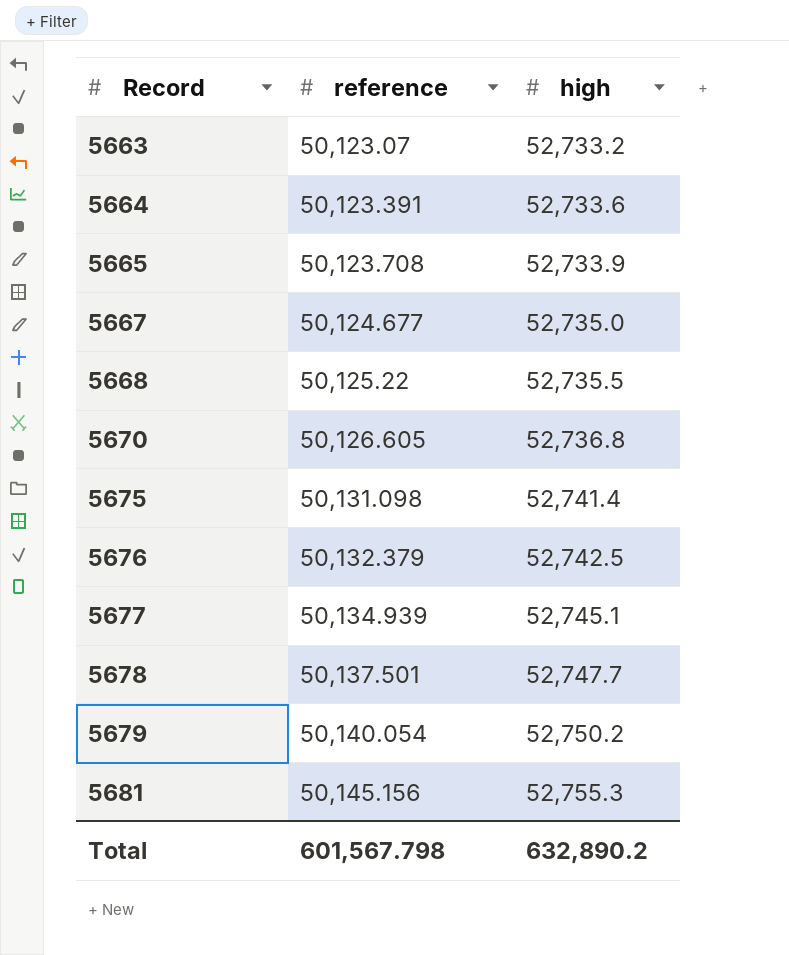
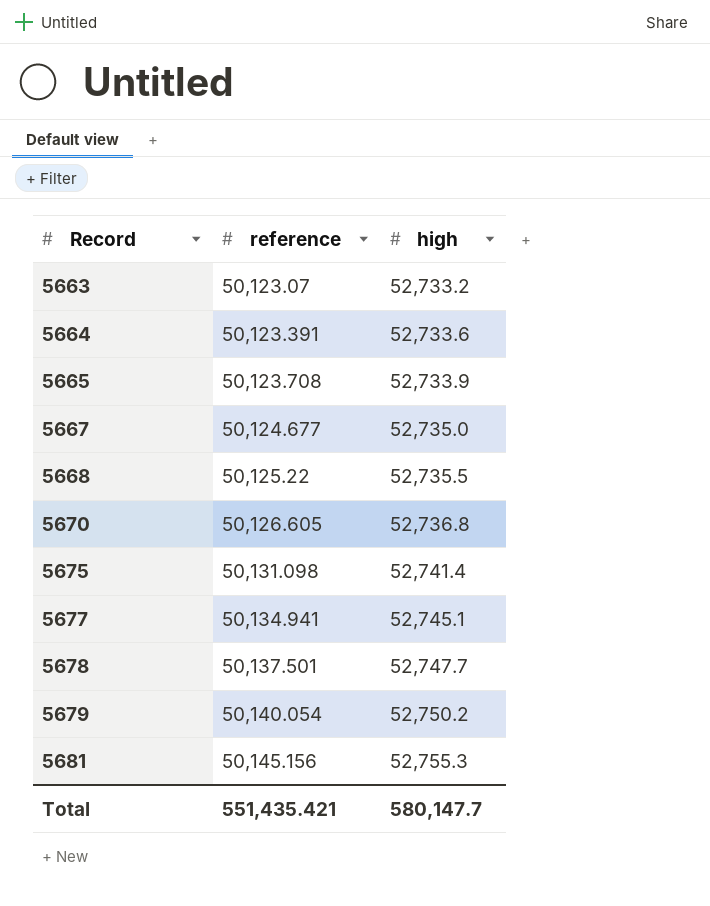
row 5676: 50,132.379 | 52,742.5 -> none
5677 | reference: 50,134.939 -> 50,134.941
Total | reference: 601,567.798 -> 551,435.421
Total | high: 632,890.2 -> 580,147.7

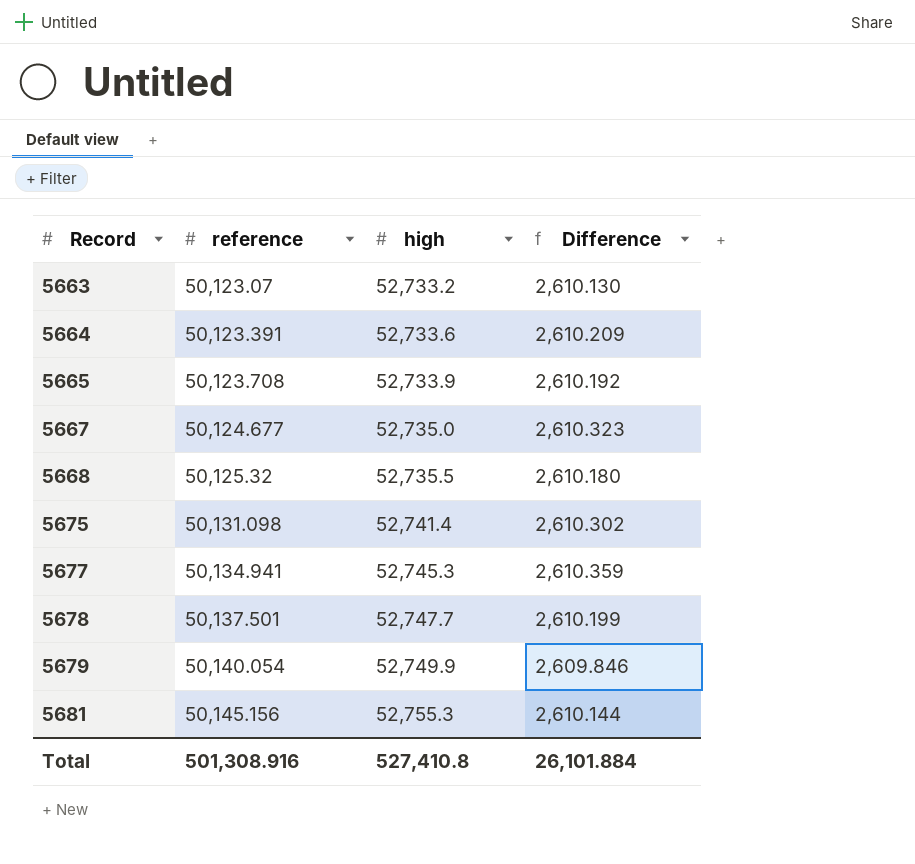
column Difference | formula: none -> [high] - [reference]
row 5670: 50,126.605 | 52,736.8 -> none
5668 | reference: 50,125.22 -> 50,125.32
5677 | high: 52,745.1 -> 52,745.3
5679 | high: 52,750.2 -> 52,749.9
Total | reference: 551,435.421 -> 501,308.916
Total | high: 580,147.7 -> 527,410.8

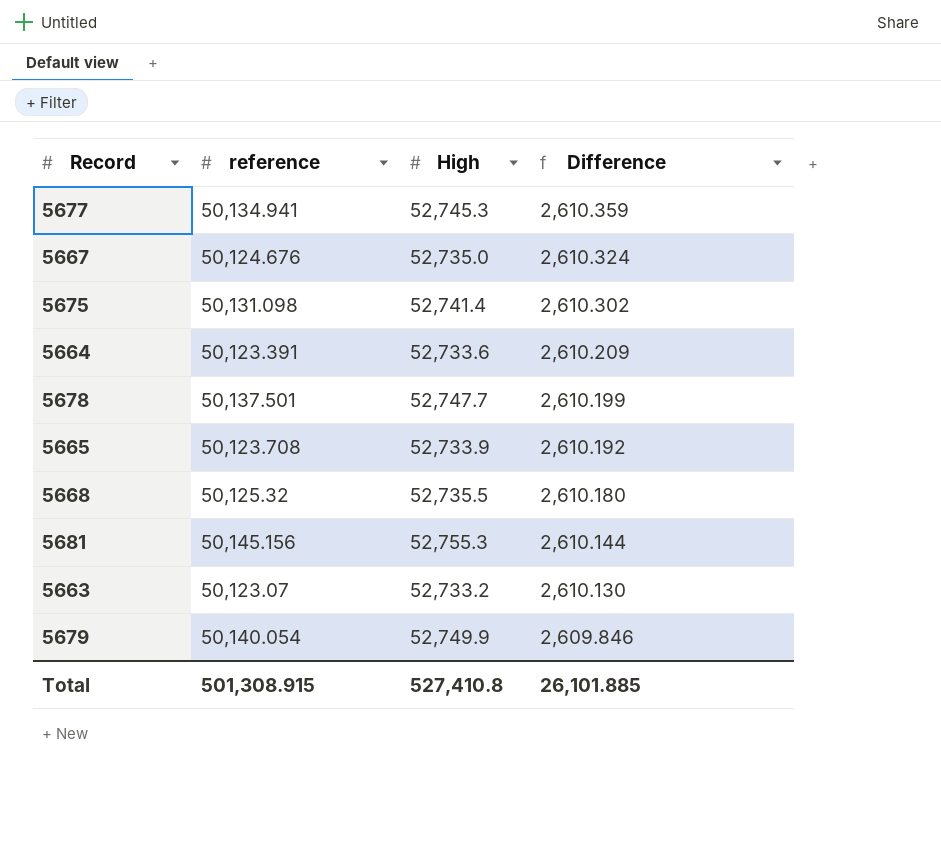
row order: Record ascending -> Difference descending
column name: high -> High
5667 | reference: 50,124.677 -> 50,124.676
5667 | Difference: 2,610.323 -> 2,610.324
Total | reference: 501,308.916 -> 501,308.915
Total | Difference: 26,101.884 -> 26,101.885

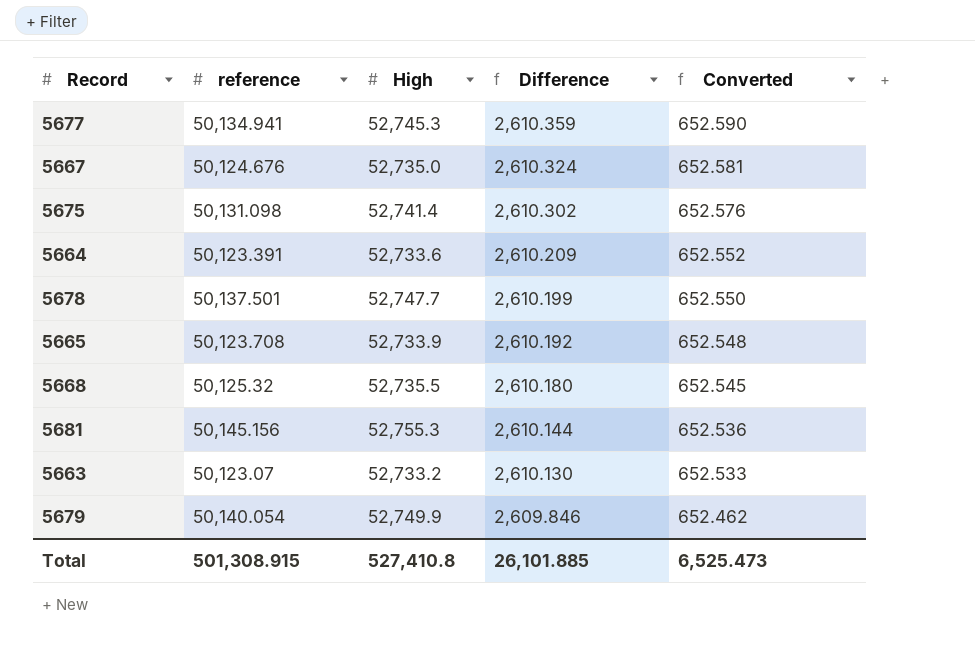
column Converted | formula: none -> [Difference] * 0.25

